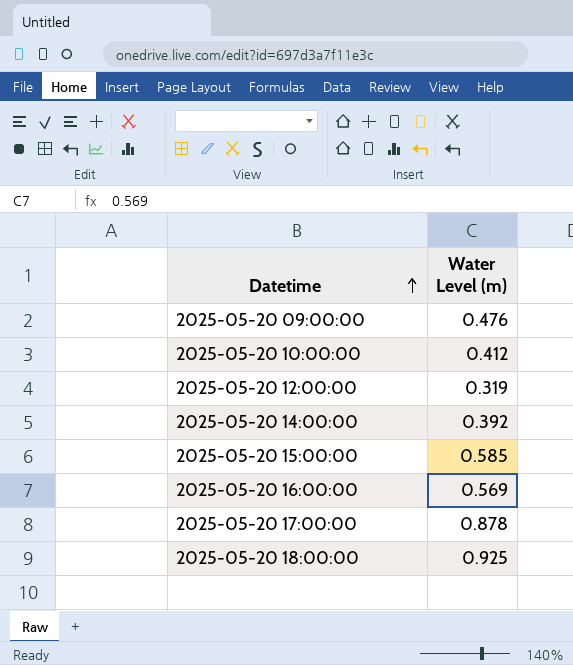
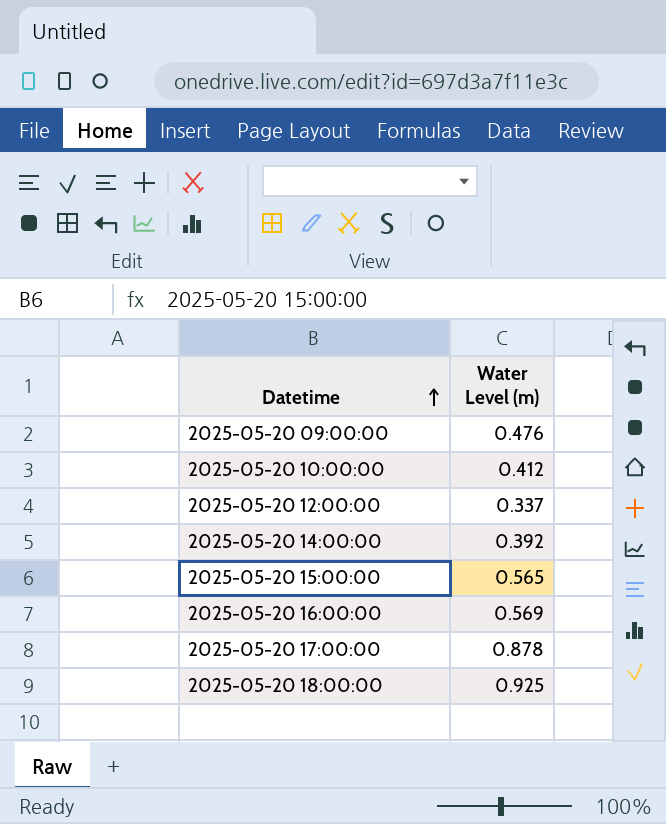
2025-05-20 12:00:00 | Water Level (m): 0.319 -> 0.337
2025-05-20 15:00:00 | Water Level (m): 0.585 -> 0.565

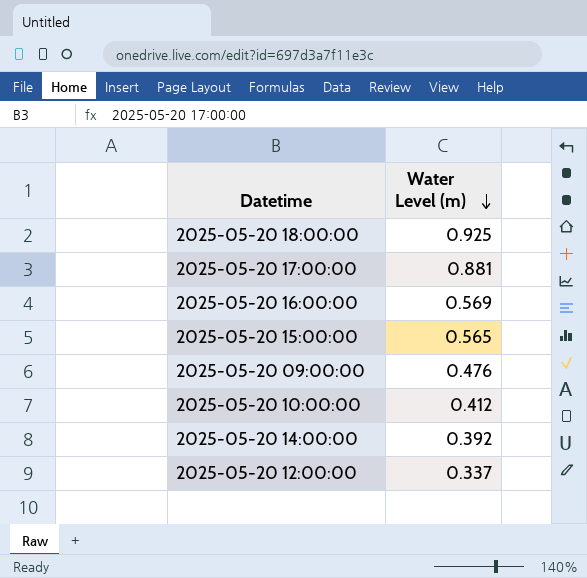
row order: Datetime ascending -> Water Level (m) descending
2025-05-20 17:00:00 | Water Level (m): 0.878 -> 0.881

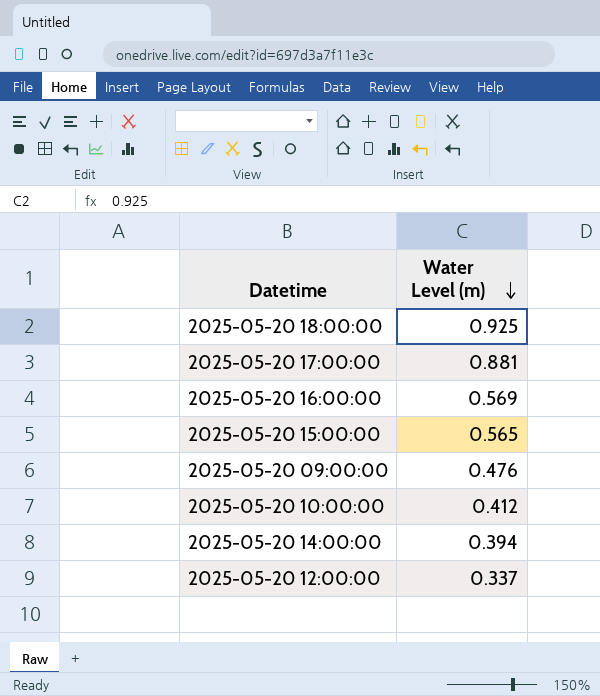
2025-05-20 14:00:00 | Water Level (m): 0.392 -> 0.394

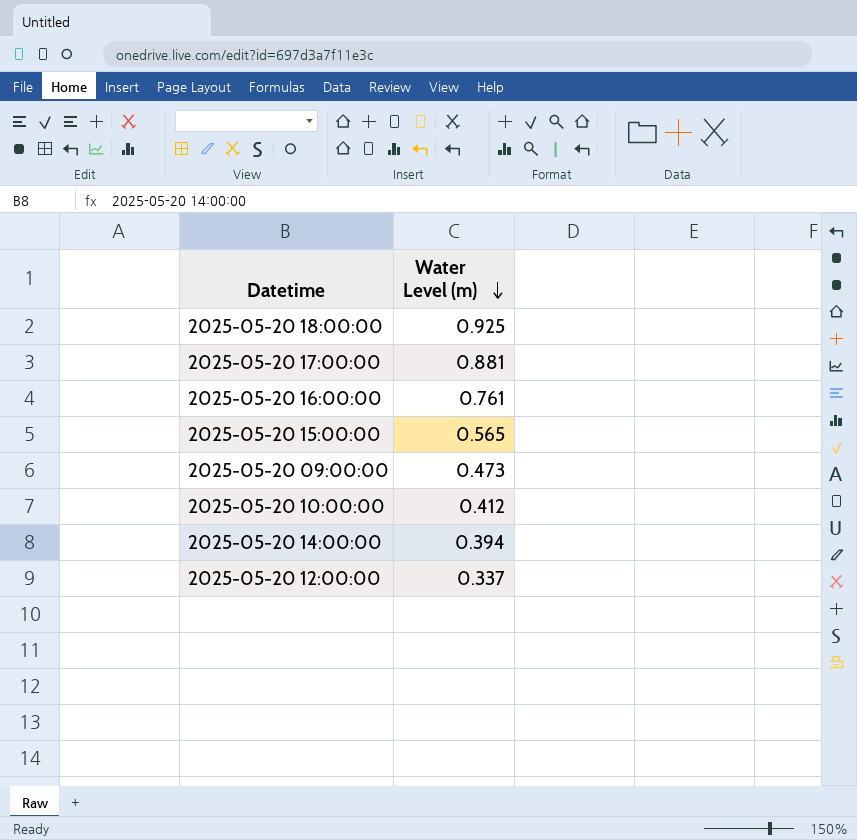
2025-05-20 16:00:00 | Water Level (m): 0.569 -> 0.761
2025-05-20 09:00:00 | Water Level (m): 0.476 -> 0.473

